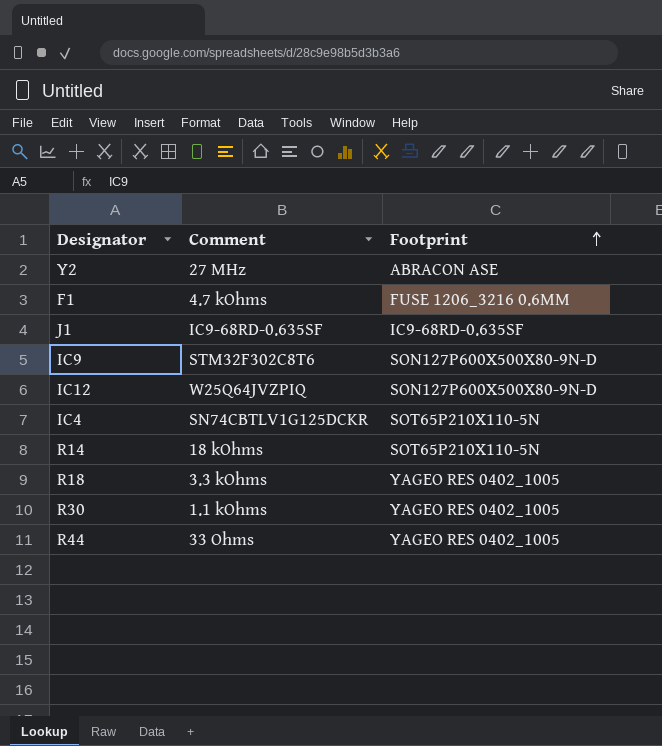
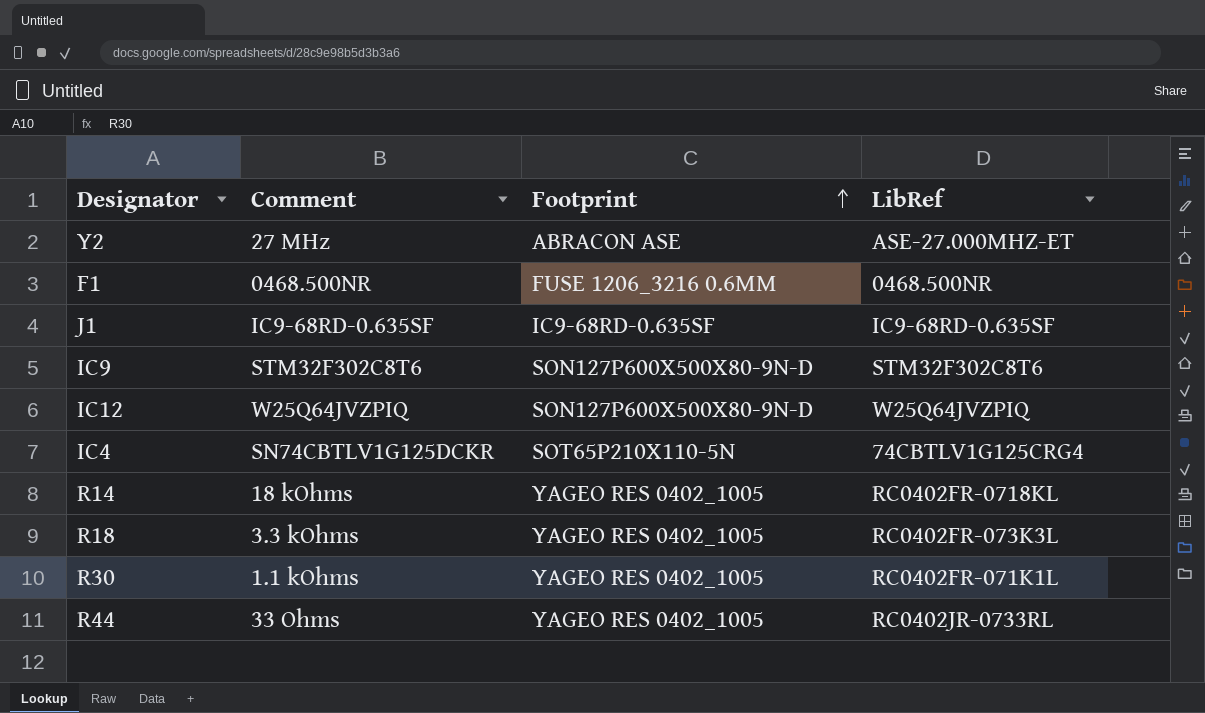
column LibRef | position: none -> 4
F1 | Comment: 4.7 kOhms -> 0468.500NR
R14 | Footprint: SOT65P210X110-5N -> YAGEO RES 0402_1005

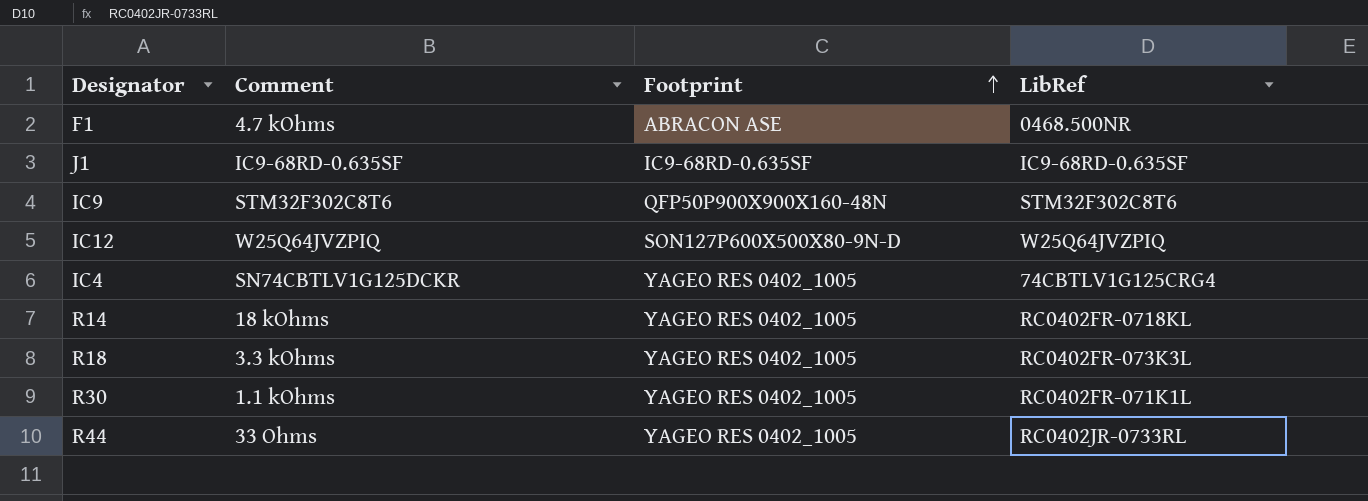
row Y2: 27 MHz | ABRACON ASE | ASE-27.000MHZ-ET -> none
F1 | Comment: 0468.500NR -> 4.7 kOhms
F1 | Footprint: FUSE 1206_3216 0.6MM -> ABRACON ASE
IC9 | Footprint: SON127P600X500X80-9N-D -> QFP50P900X900X160-48N
IC4 | Footprint: SOT65P210X110-5N -> YAGEO RES 0402_1005

